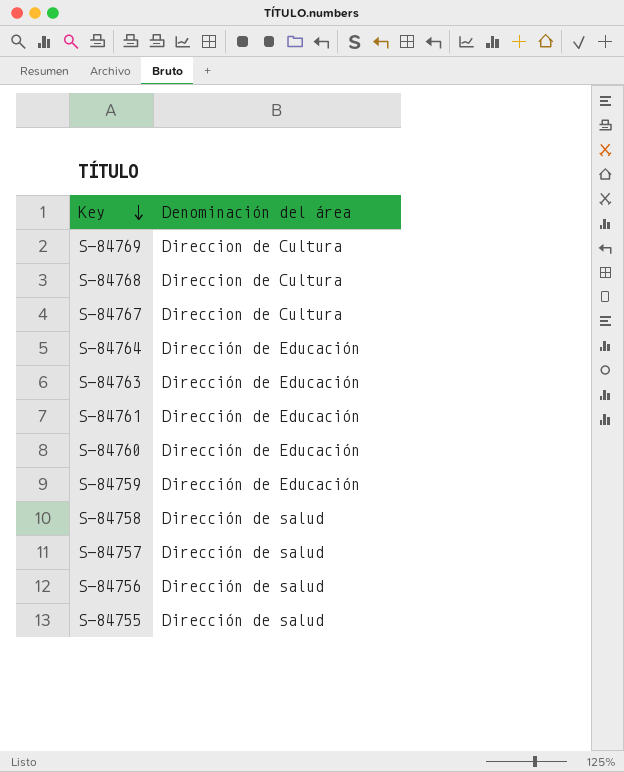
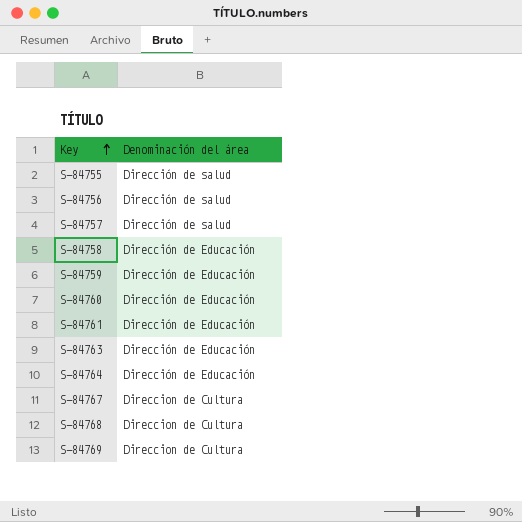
row order: Key descending -> Key ascending
S-84758 | Denominación del área: Dirección de salud -> Dirección de Educación

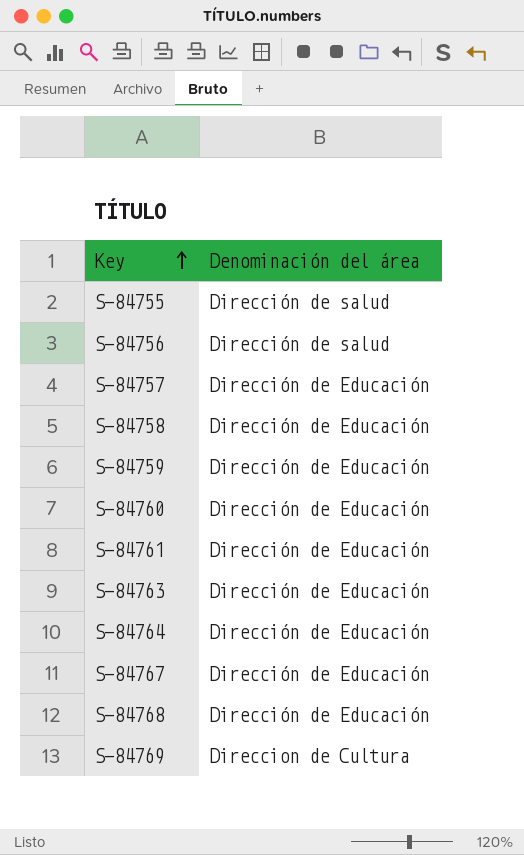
S-84757 | Denominación del área: Dirección de salud -> Dirección de Educación
S-84767 | Denominación del área: Direccion de Cultura -> Dirección de Educación
S-84768 | Denominación del área: Direccion de Cultura -> Dirección de Educación

